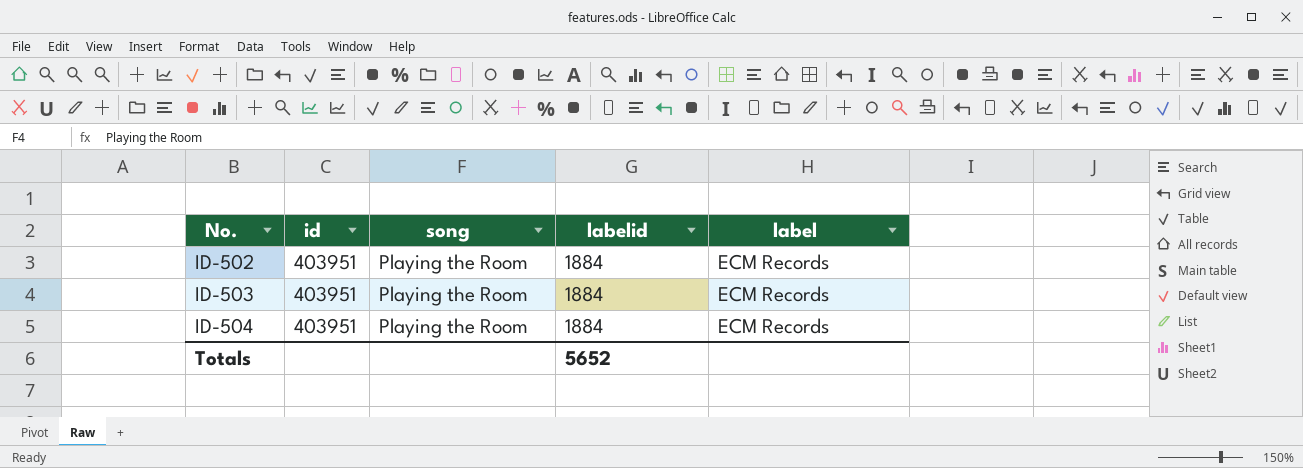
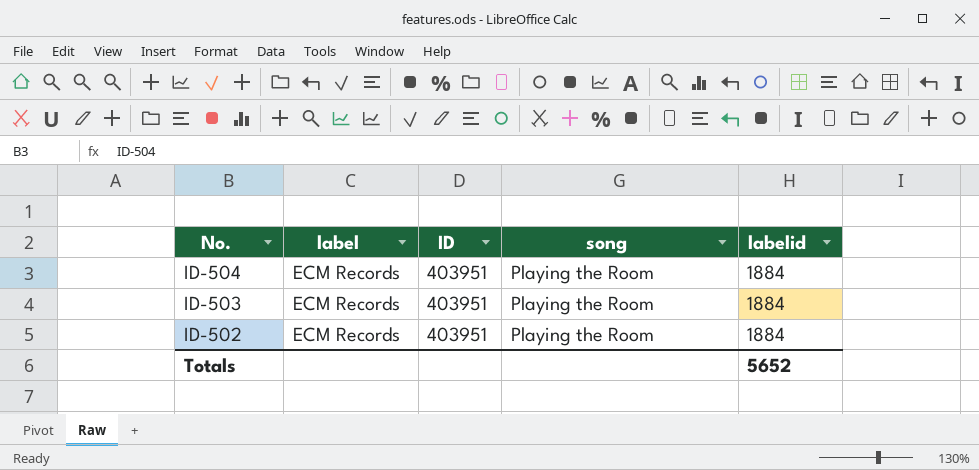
row order: No. ascending -> No. descending
column label | position: 5 -> 2
column name: id -> ID

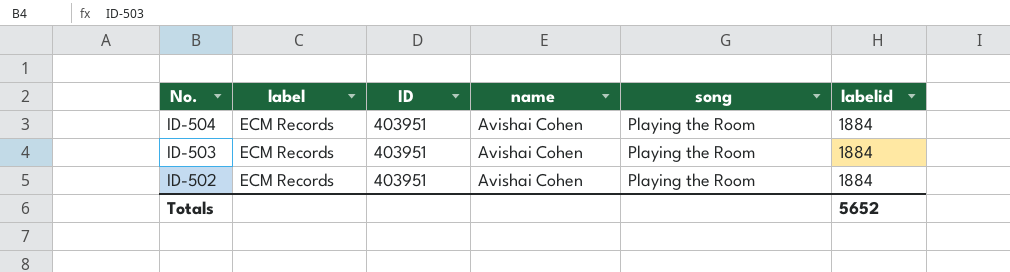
column name | position: none -> 4

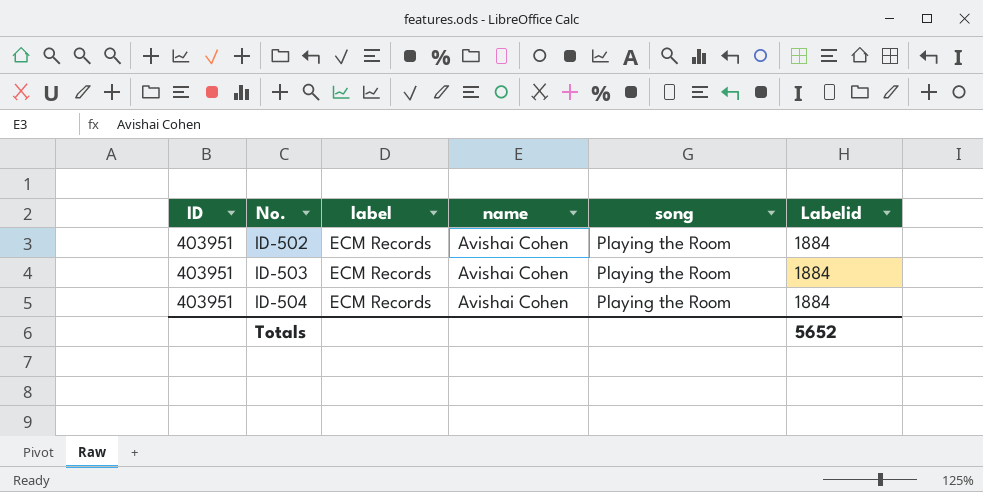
row order: No. descending -> No. ascending
column ID | position: 3 -> 1
column name: labelid -> Labelid

